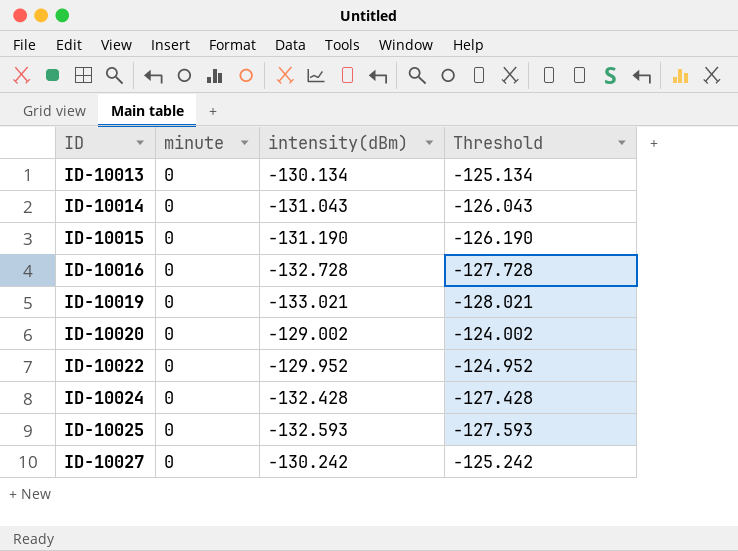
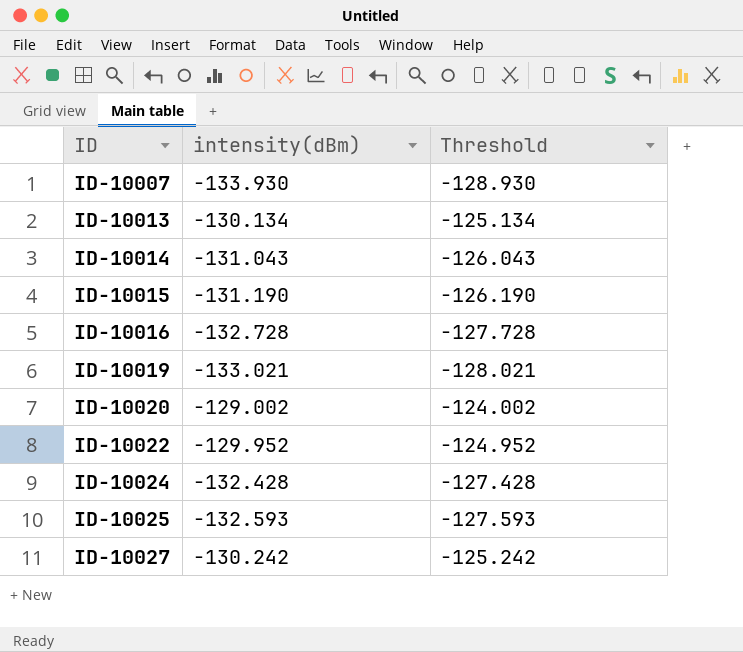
column minute | position: 2 -> none
row ID-10007: none -> -133.930 | -128.930

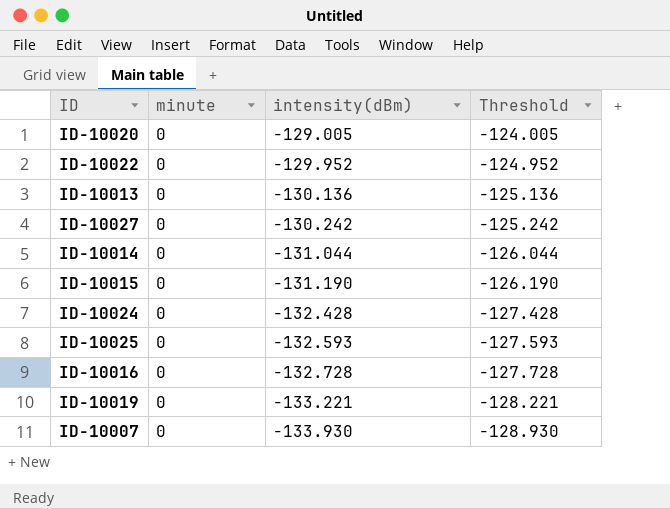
row order: ID ascending -> intensity(dBm) descending
column minute | position: none -> 2
ID-10020 | intensity(dBm): -129.002 -> -129.005
ID-10020 | Threshold: -124.002 -> -124.005
ID-10013 | intensity(dBm): -130.134 -> -130.136
ID-10013 | Threshold: -125.134 -> -125.136
ID-10014 | intensity(dBm): -131.043 -> -131.044
ID-10014 | Threshold: -126.043 -> -126.044
ID-10019 | intensity(dBm): -133.021 -> -133.221
ID-10019 | Threshold: -128.021 -> -128.221

